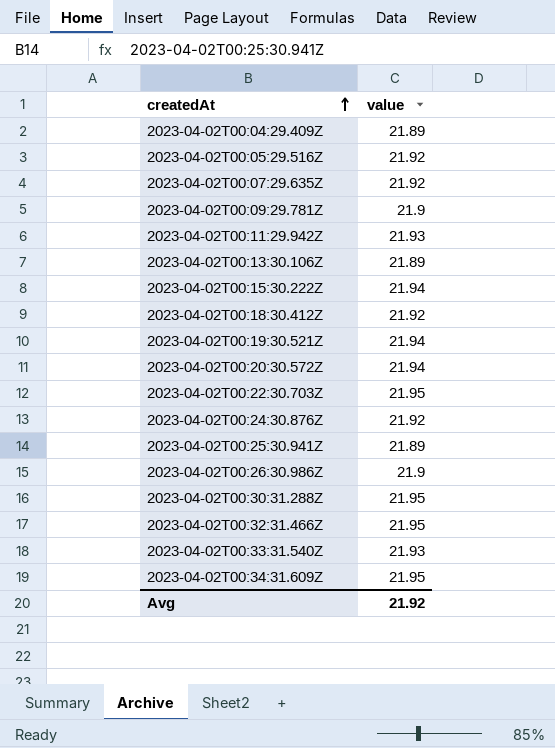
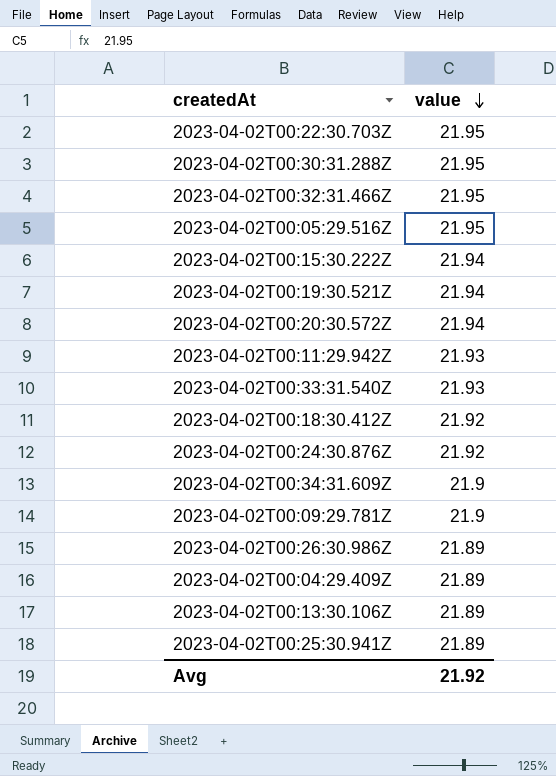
row order: createdAt ascending -> value descending
row 2023-04-02T00:07:29.635Z: 21.92 -> none
2023-04-02T00:05:29.516Z | value: 21.92 -> 21.95
2023-04-02T00:34:31.609Z | value: 21.95 -> 21.9
2023-04-02T00:26:30.986Z | value: 21.9 -> 21.89

